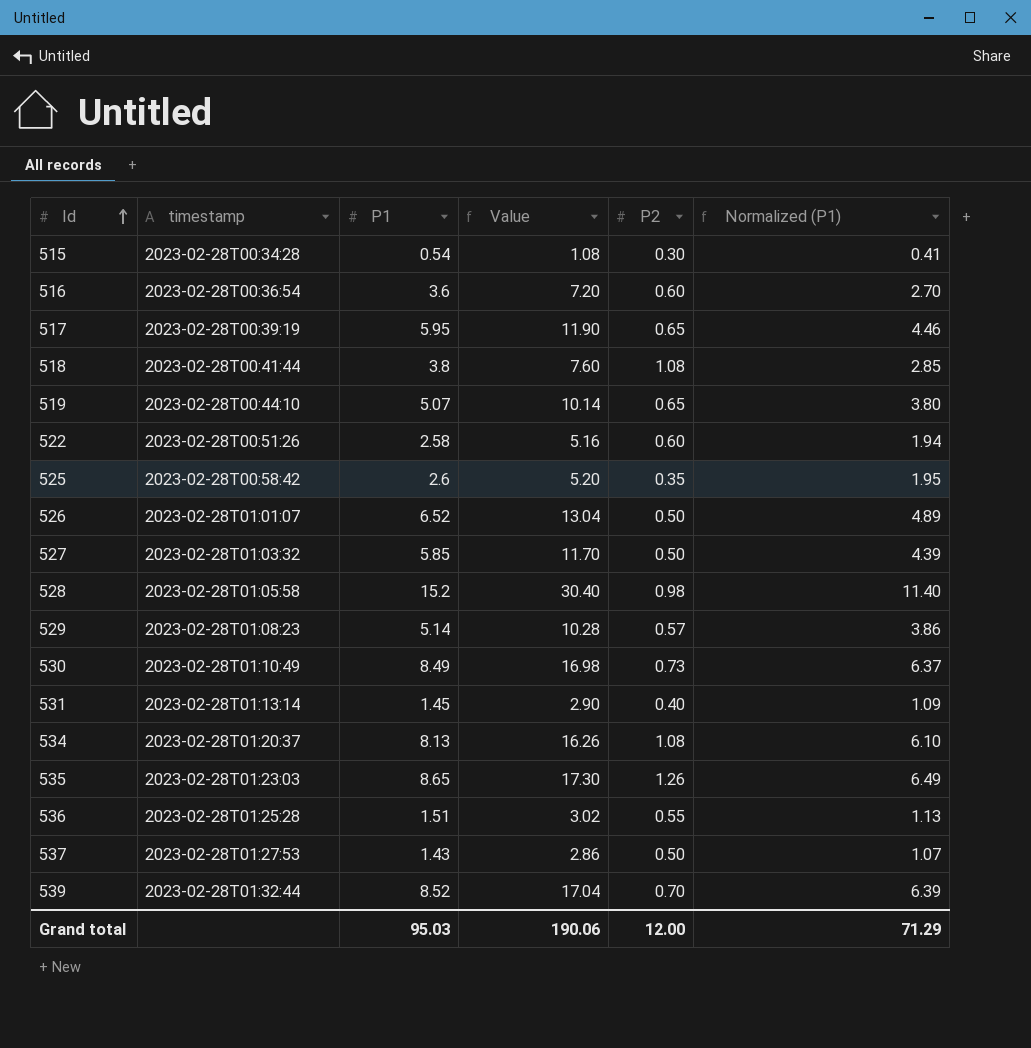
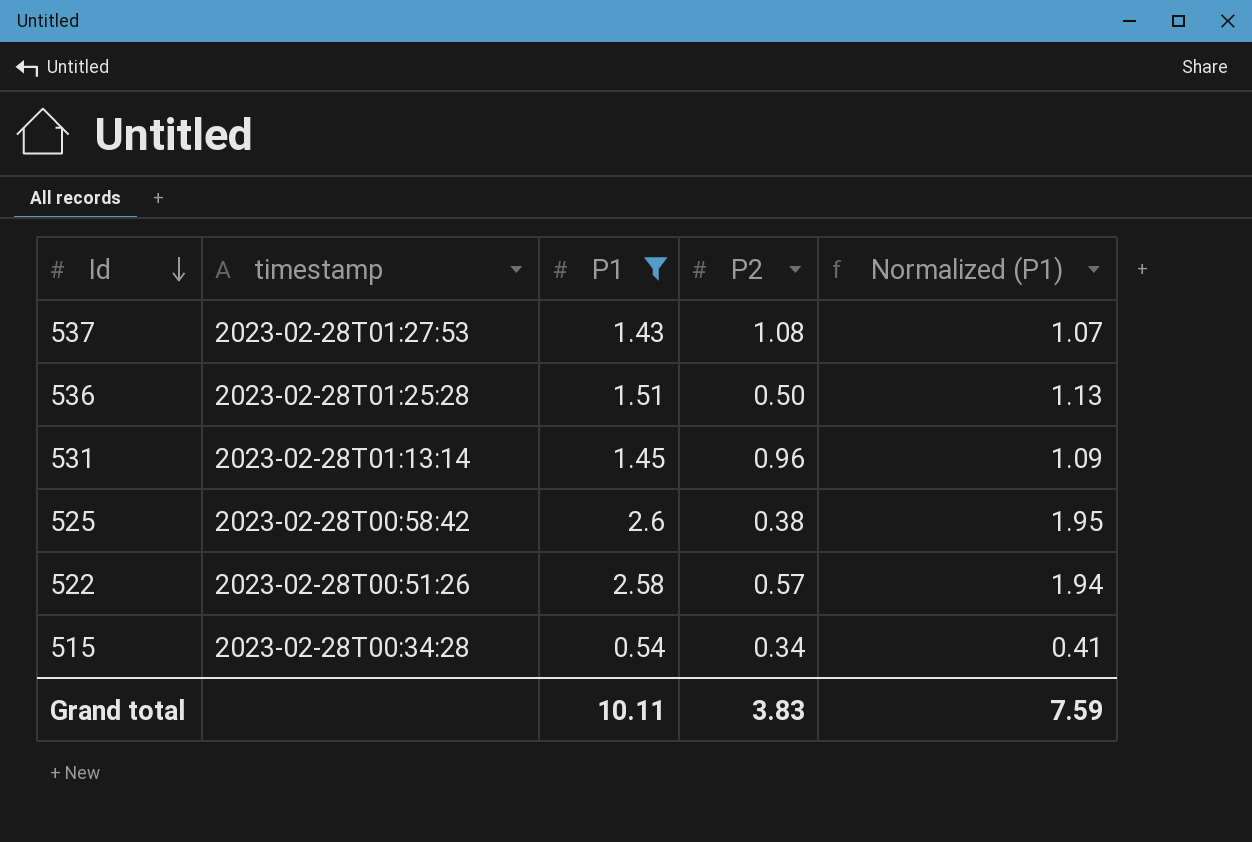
filter: none -> P1 <= 2.6
row order: Id ascending -> Id descending
column Value | formula: [P1] * 2 -> none
537 | P2: 0.50 -> 1.08
536 | P2: 0.55 -> 0.50
531 | P2: 0.40 -> 0.96
525 | P2: 0.35 -> 0.38
522 | P2: 0.60 -> 0.57
515 | P2: 0.30 -> 0.34
Grand total | P1: 95.03 -> 10.11
Grand total | P2: 12.00 -> 3.83
Grand total | Normalized (P1): 71.29 -> 7.59

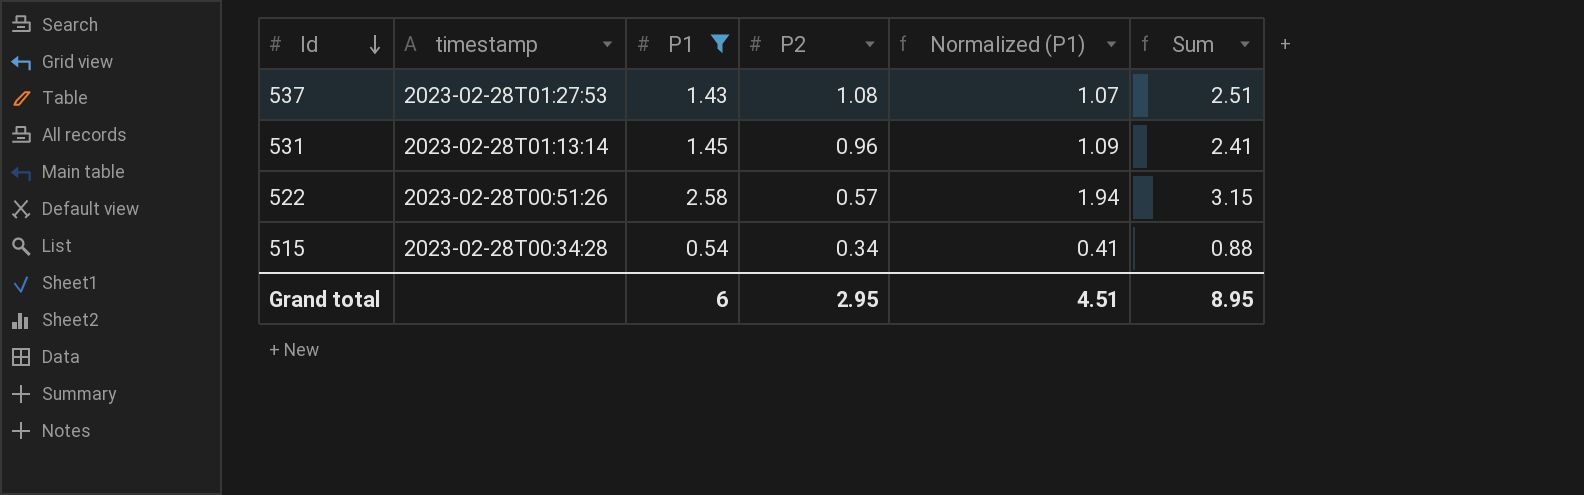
column Sum | formula: none -> [P1] + [P2]
row 536: 2023-02-28T01:25:28 | 1.51 | 0.50 | 1.13 -> none
row 525: 2023-02-28T00:58:42 | 2.6 | 0.38 | 1.95 -> none
Grand total | P1: 10.11 -> 6
Grand total | P2: 3.83 -> 2.95
Grand total | Normalized (P1): 7.59 -> 4.51

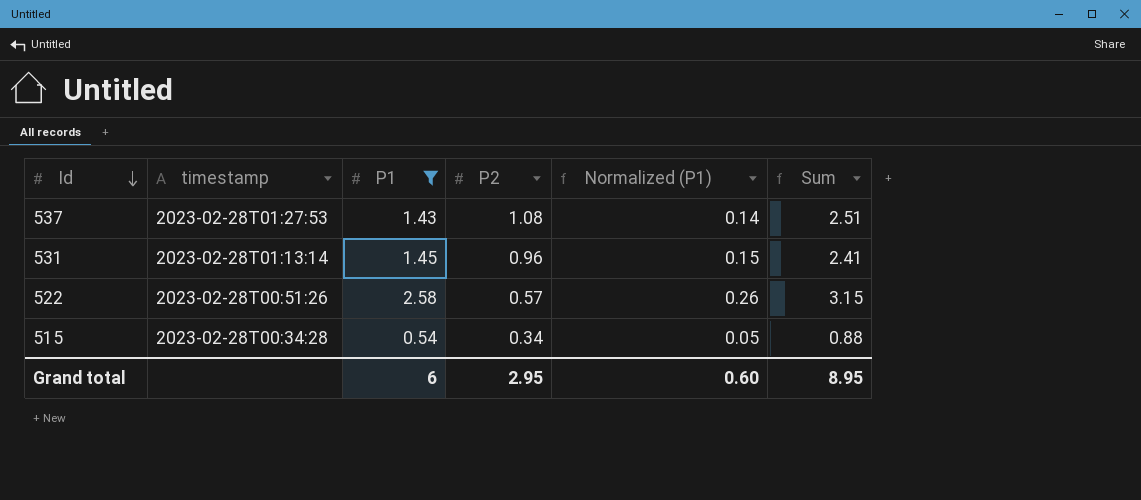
column Normalized (P1) | formula: [P1] * 0.75 -> [P1] * 0.1
Grand total | Normalized (P1): 4.51 -> 0.60

